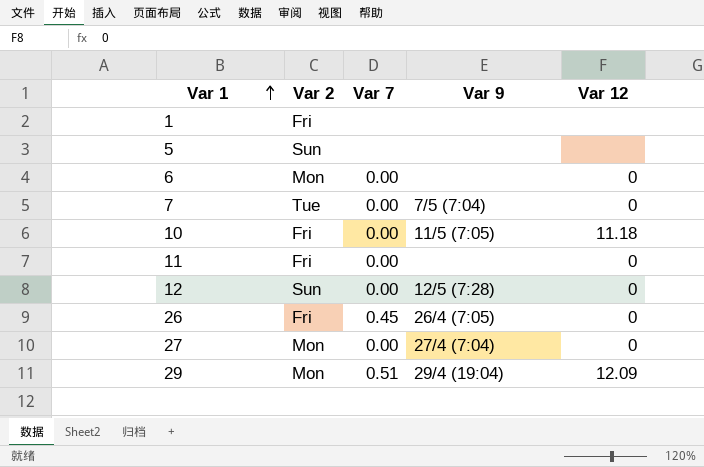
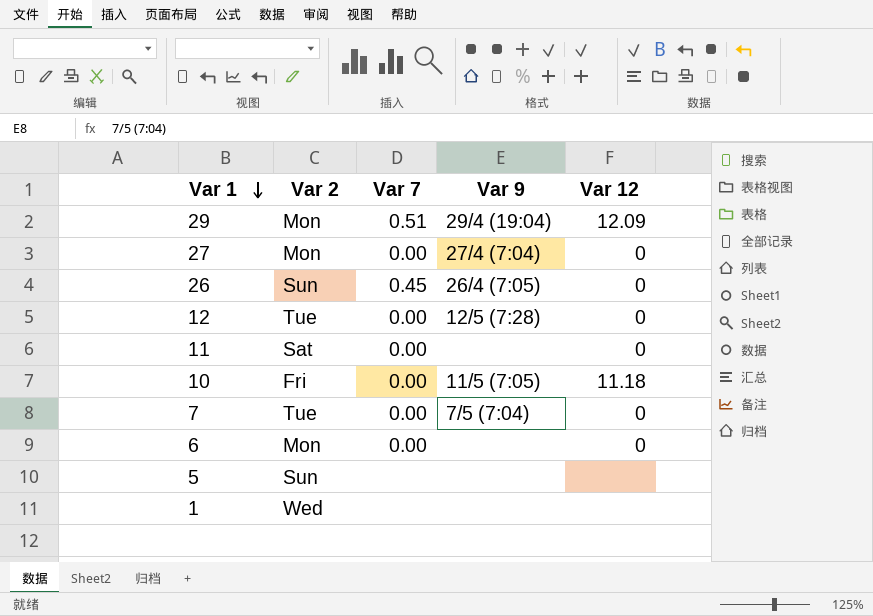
row order: Var 1 ascending -> Var 1 descending
26 | Var 2: Fri -> Sun
12 | Var 2: Sun -> Tue
11 | Var 2: Fri -> Sat
1 | Var 2: Fri -> Wed

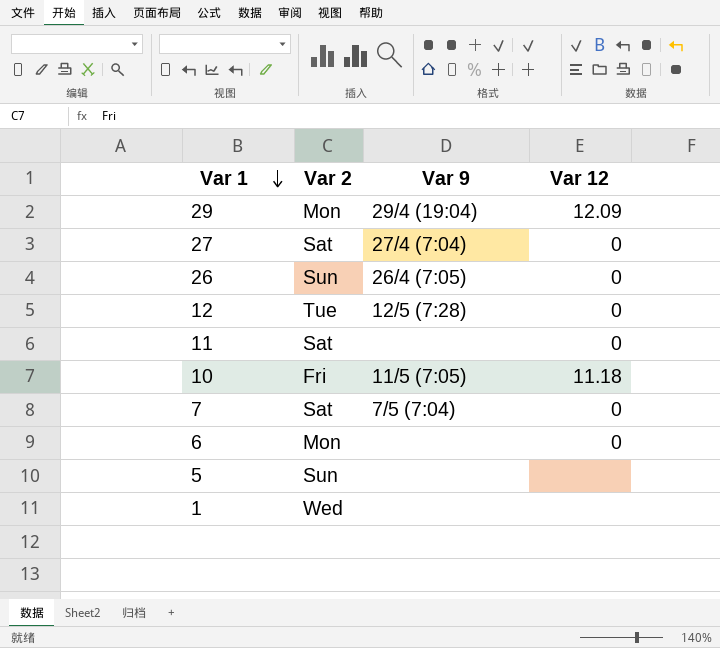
column Var 7 | position: 3 -> none
27 | Var 2: Mon -> Sat
7 | Var 2: Tue -> Sat

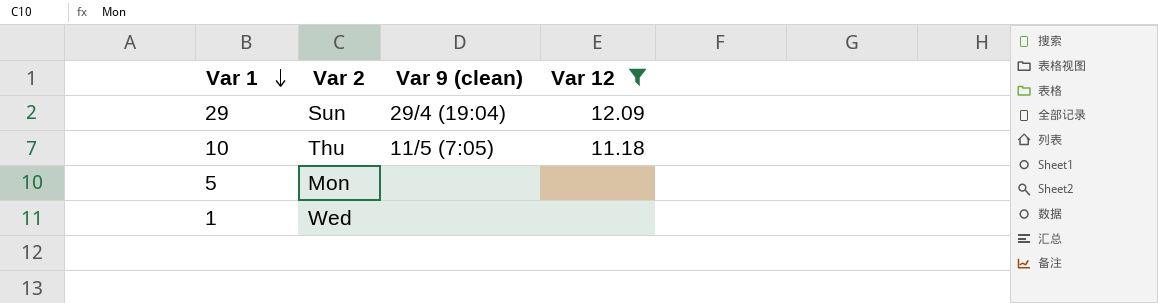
filter: none -> Var 12 != 0
column name: Var 9 -> Var 9 (clean)
29 | Var 2: Mon -> Sun
10 | Var 2: Fri -> Thu
5 | Var 2: Sun -> Mon

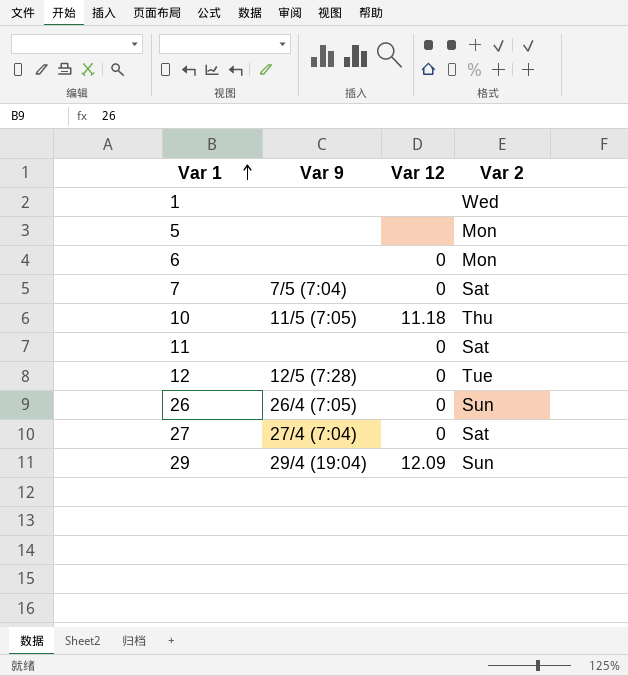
filter: Var 12 != 0 -> none
row order: Var 1 descending -> Var 1 ascending
column name: Var 9 (clean) -> Var 9
column Var 2 | position: 2 -> 4

